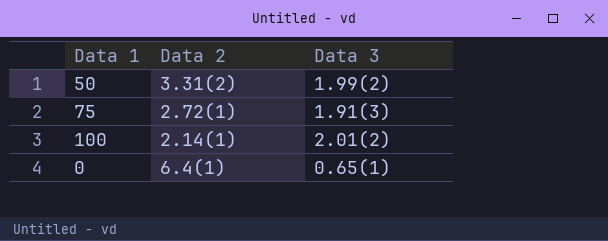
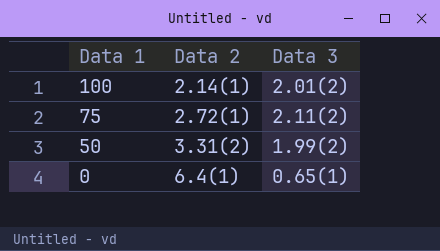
row order: none -> Data 1 descending
75 | Data 3: 1.91(3) -> 2.11(2)

